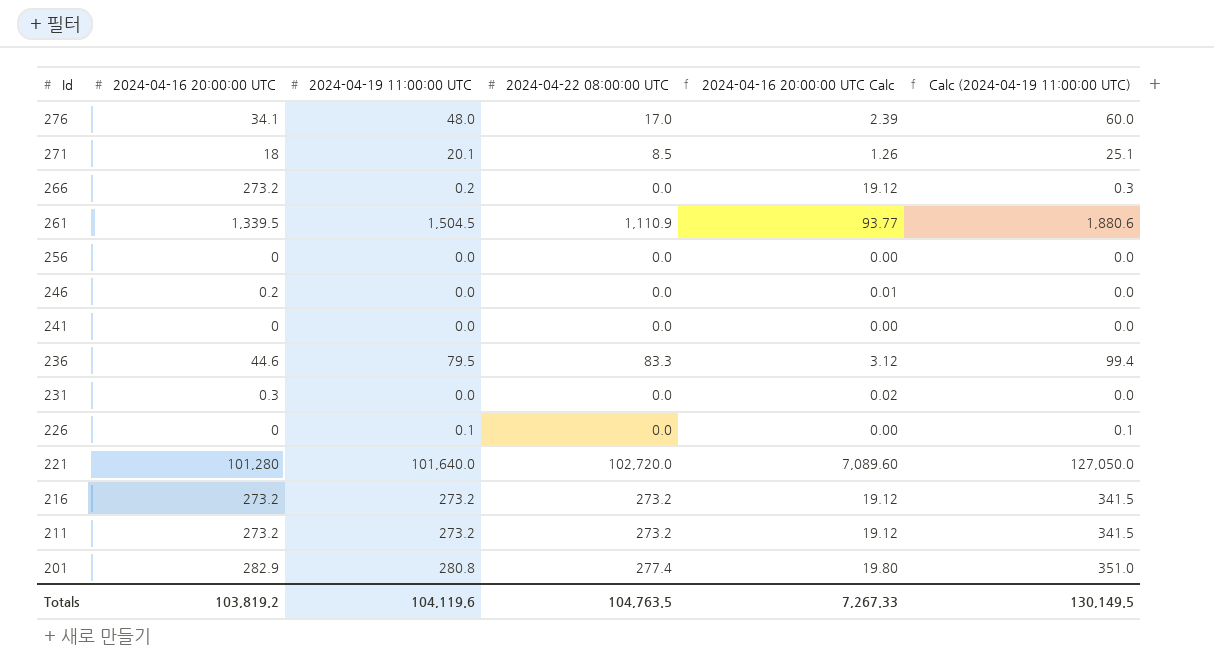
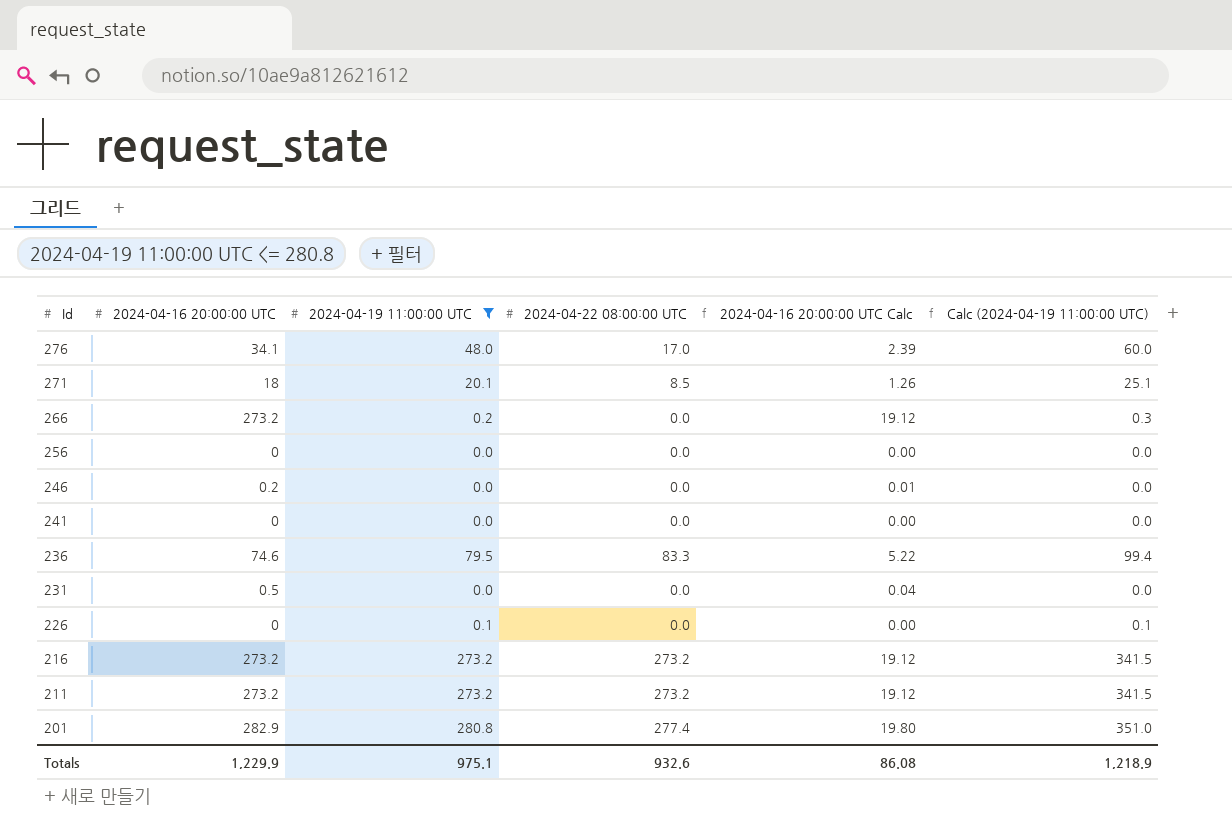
filter: none -> 2024-04-19 11:00:00 UTC <= 280.8
236 | 2024-04-16 20:00:00 UTC: 44.6 -> 74.6
236 | 2024-04-16 20:00:00 UTC Calc: 3.12 -> 5.22
231 | 2024-04-16 20:00:00 UTC: 0.3 -> 0.5
231 | 2024-04-16 20:00:00 UTC Calc: 0.02 -> 0.04
Totals | 2024-04-16 20:00:00 UTC: 103,819.2 -> 1,229.9
Totals | 2024-04-19 11:00:00 UTC: 104,119.6 -> 975.1
Totals | 2024-04-22 08:00:00 UTC: 104,763.5 -> 932.6
Totals | 2024-04-16 20:00:00 UTC Calc: 7,267.33 -> 86.08
Totals | Calc (2024-04-19 11:00:00 UTC): 130,149.5 -> 1,218.9

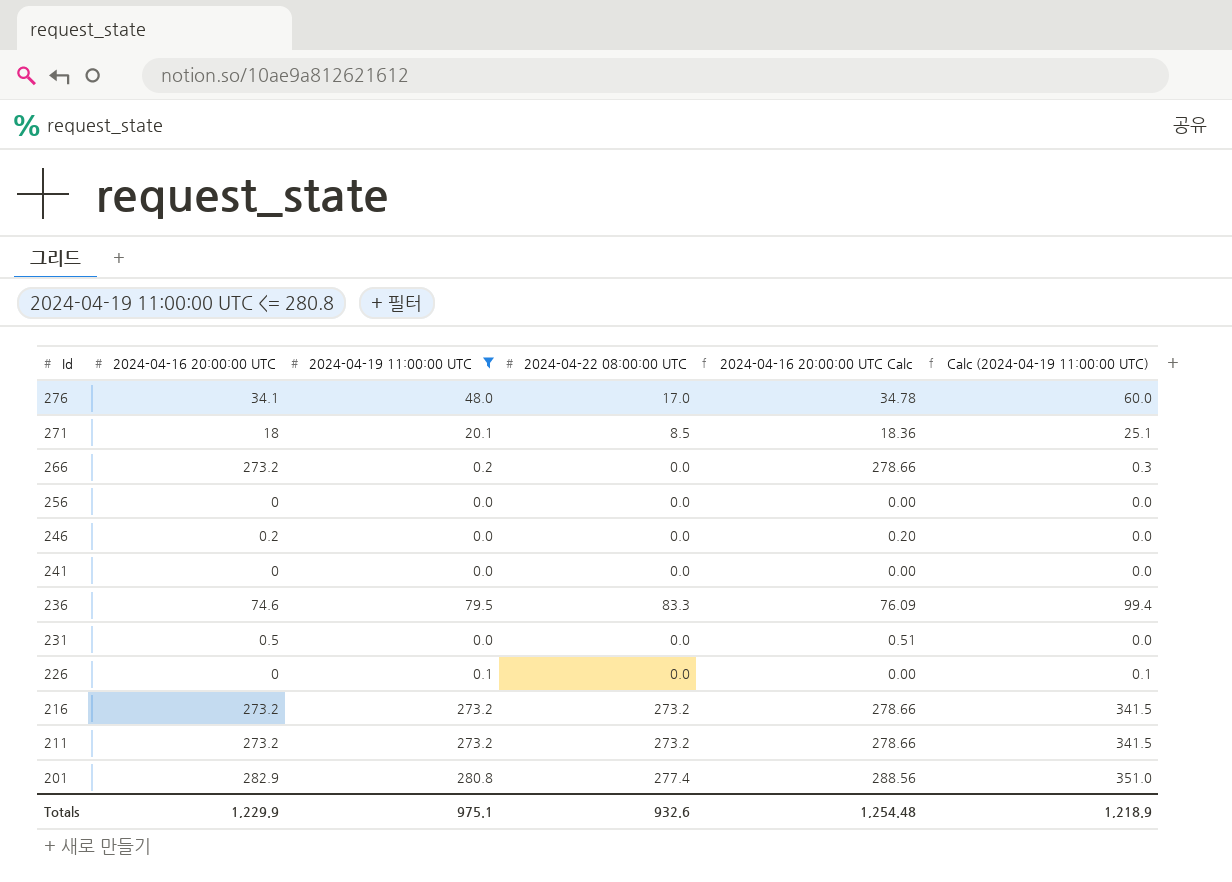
column 2024-04-16 20:00:00 UTC Calc | formula: [2024-04-16 20:00:00 UTC] * 0.07 -> [2024-04-16 20:00:00 UTC] * 1.02
Totals | 2024-04-16 20:00:00 UTC Calc: 86.08 -> 1,254.48

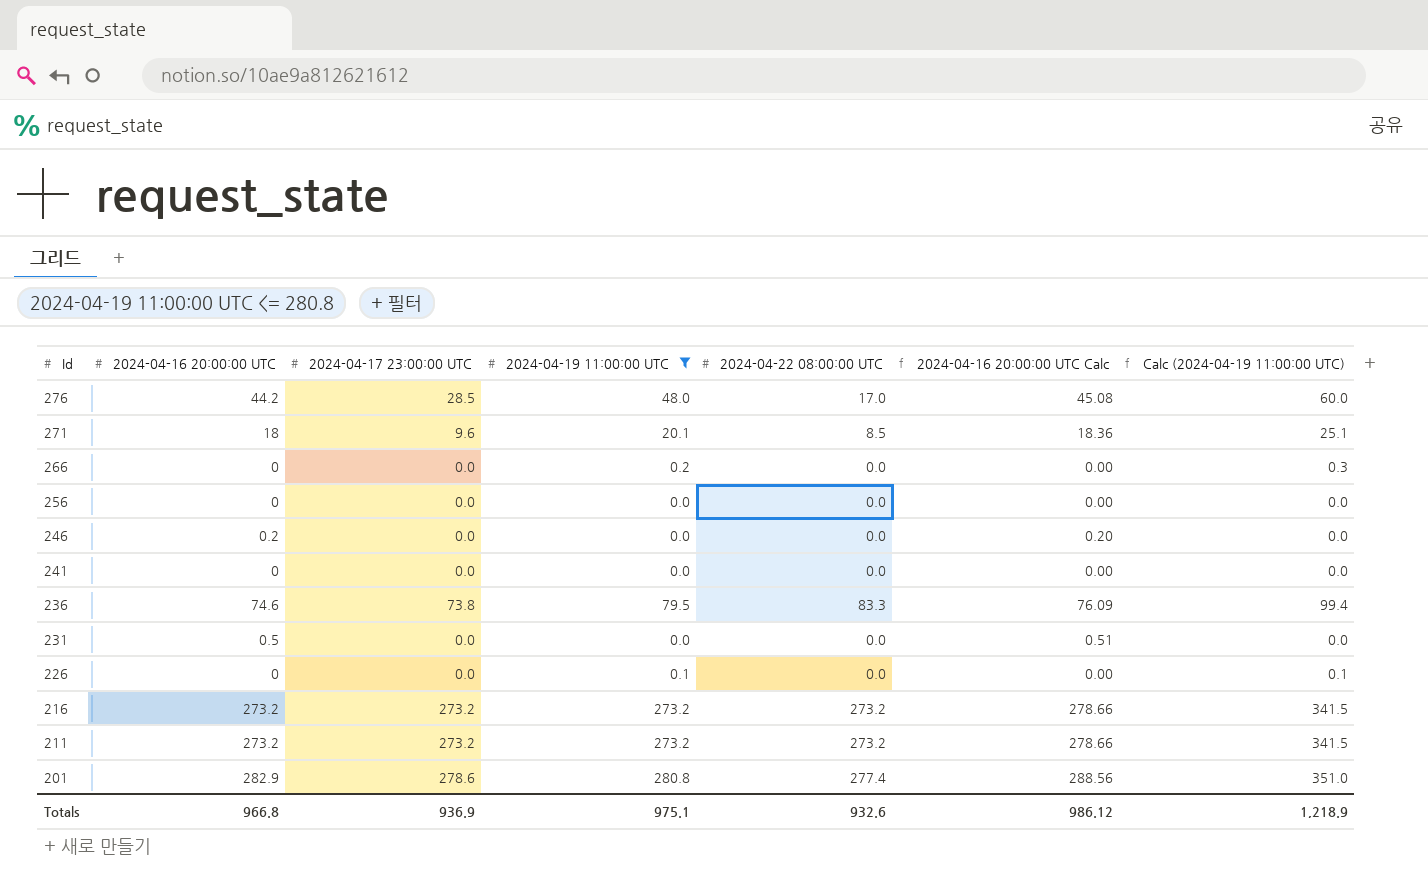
column 2024-04-17 23:00:00 UTC | position: none -> 3
276 | 2024-04-16 20:00:00 UTC: 34.1 -> 44.2
276 | 2024-04-16 20:00:00 UTC Calc: 34.78 -> 45.08
266 | 2024-04-16 20:00:00 UTC: 273.2 -> 0
266 | 2024-04-16 20:00:00 UTC Calc: 278.66 -> 0.00
Totals | 2024-04-16 20:00:00 UTC: 1,229.9 -> 966.8
Totals | 2024-04-16 20:00:00 UTC Calc: 1,254.48 -> 986.12

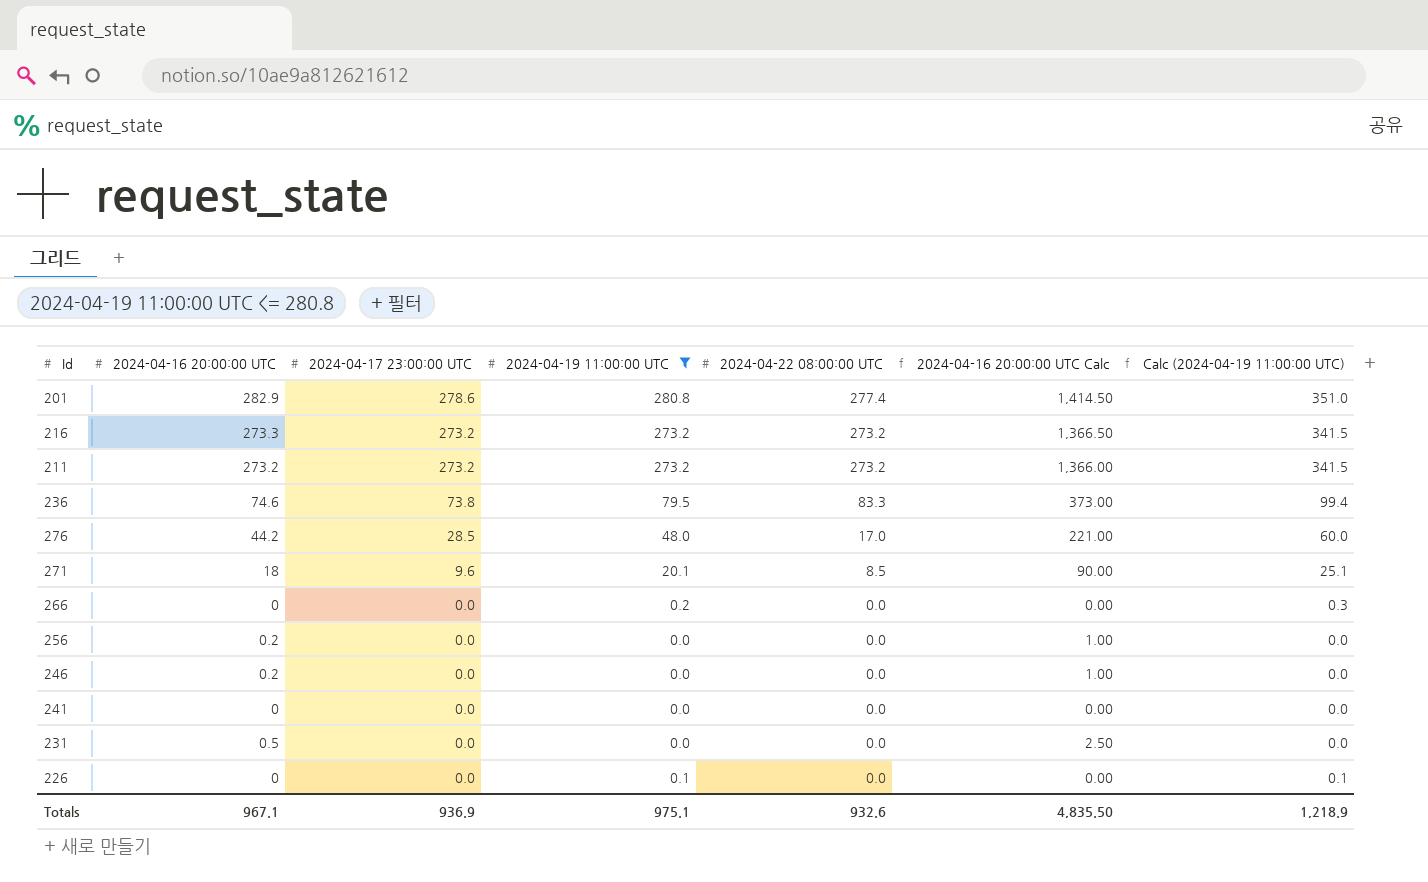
row order: Id descending -> 2024-04-17 23:00:00 UTC descending
column 2024-04-16 20:00:00 UTC Calc | formula: [2024-04-16 20:00:00 UTC] * 1.02 -> [2024-04-16 20:00:00 UTC] * 5
216 | 2024-04-16 20:00:00 UTC: 273.2 -> 273.3
256 | 2024-04-16 20:00:00 UTC: 0 -> 0.2
Totals | 2024-04-16 20:00:00 UTC: 966.8 -> 967.1
Totals | 2024-04-16 20:00:00 UTC Calc: 986.12 -> 4,835.50

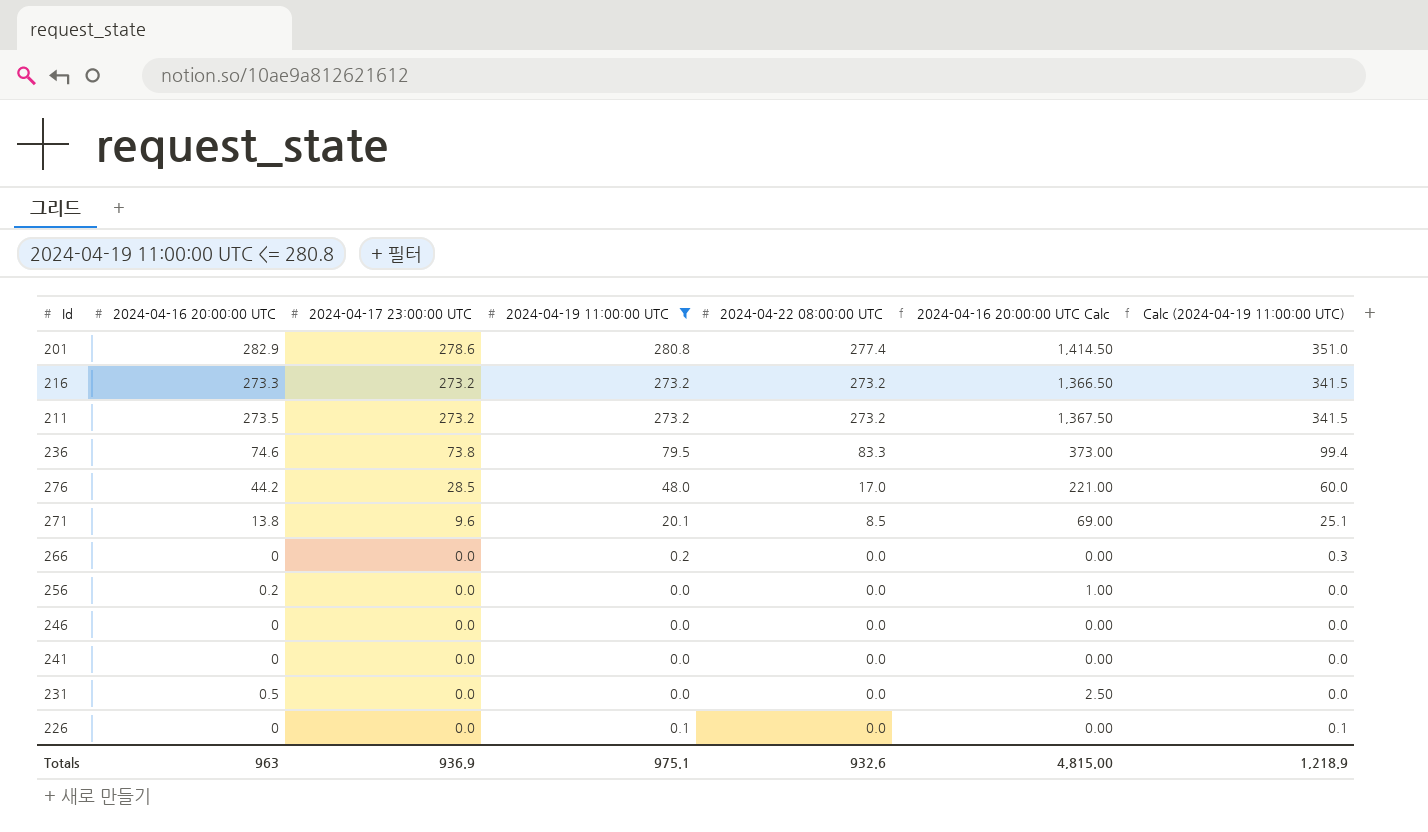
211 | 2024-04-16 20:00:00 UTC: 273.2 -> 273.5
211 | 2024-04-16 20:00:00 UTC Calc: 1,366.00 -> 1,367.50
271 | 2024-04-16 20:00:00 UTC: 18 -> 13.8
271 | 2024-04-16 20:00:00 UTC Calc: 90.00 -> 69.00
246 | 2024-04-16 20:00:00 UTC: 0.2 -> 0
246 | 2024-04-16 20:00:00 UTC Calc: 1.00 -> 0.00
Totals | 2024-04-16 20:00:00 UTC: 967.1 -> 963
Totals | 2024-04-16 20:00:00 UTC Calc: 4,835.50 -> 4,815.00

